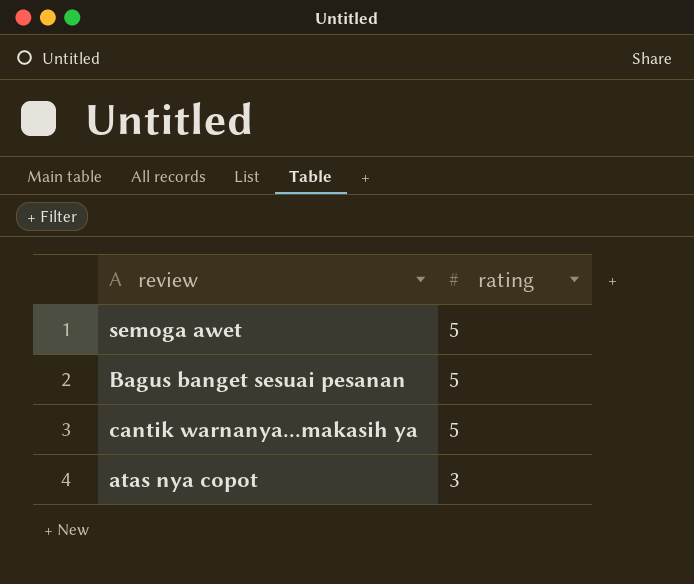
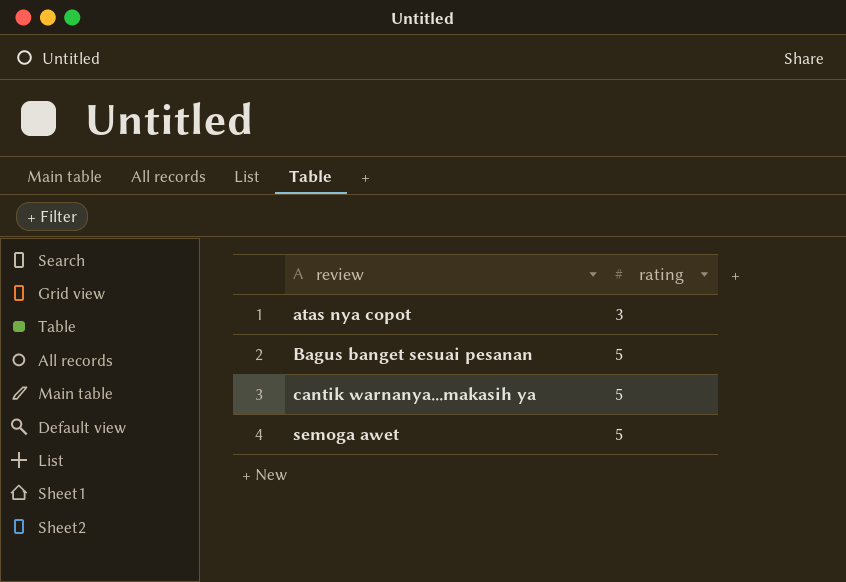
row order: rating descending -> review ascending

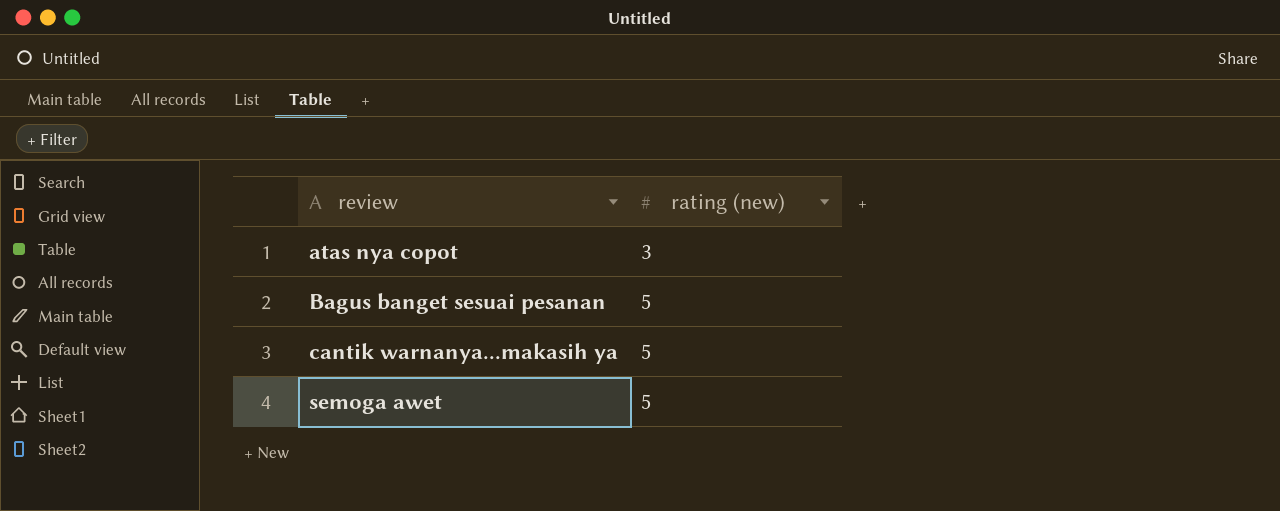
column name: rating -> rating (new)

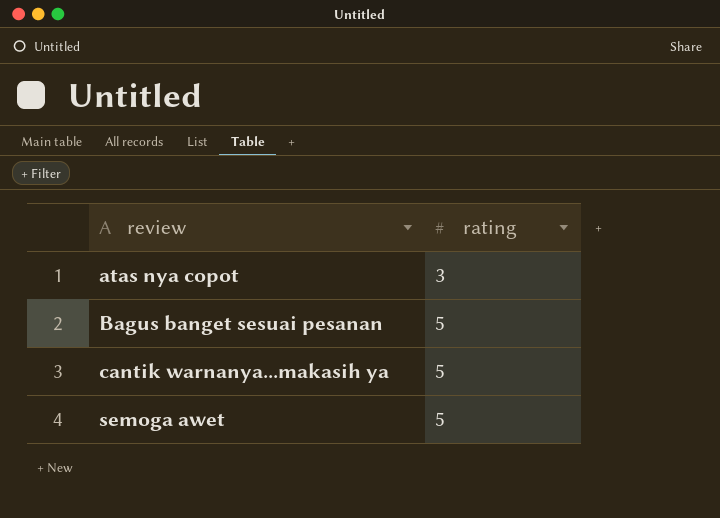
column name: rating (new) -> rating

